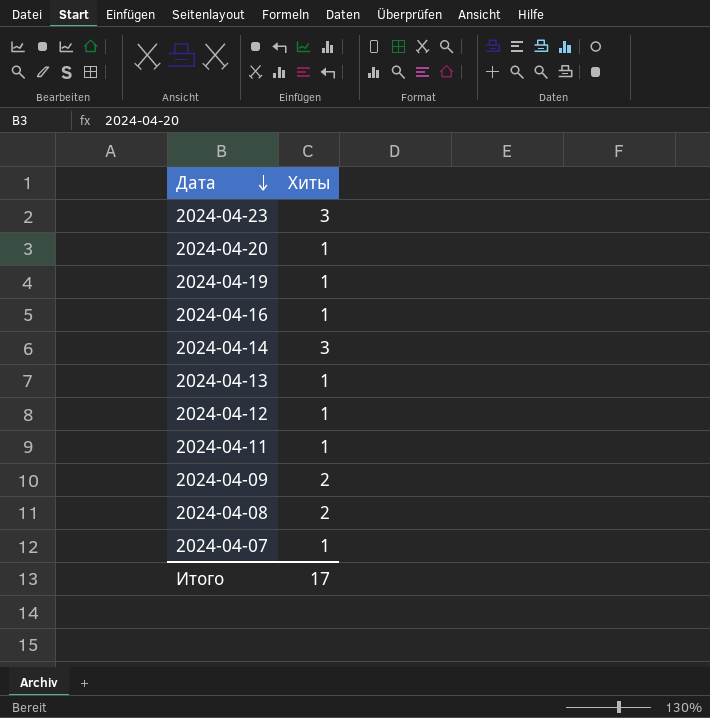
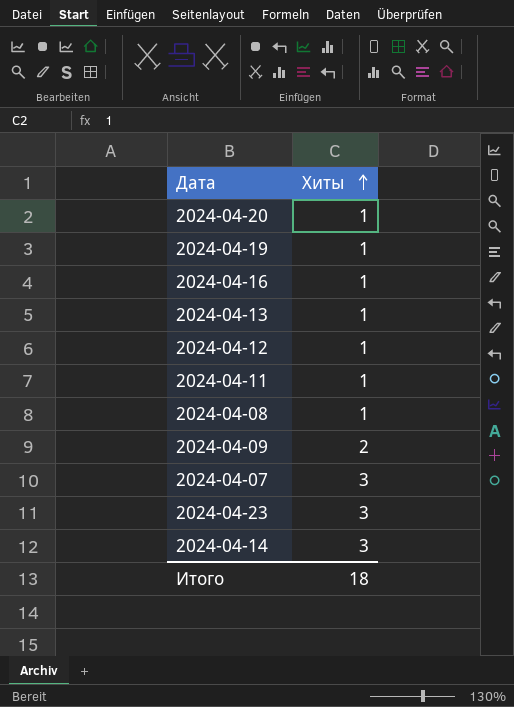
row order: Дата descending -> Хиты ascending
2024-04-08 | Хиты: 2 -> 1
2024-04-07 | Хиты: 1 -> 3
Итого | Хиты: 17 -> 18

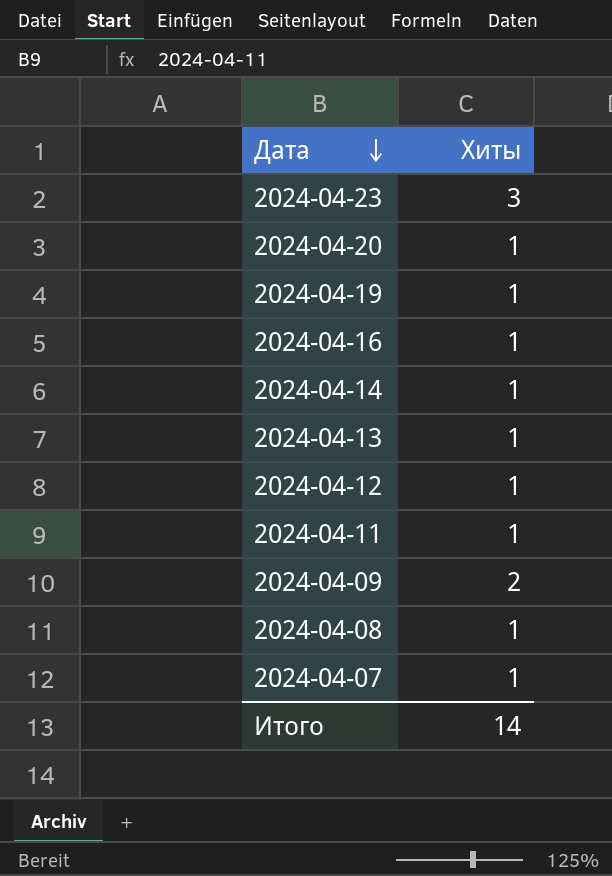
row order: Хиты ascending -> Дата descending
2024-04-14 | Хиты: 3 -> 1
2024-04-07 | Хиты: 3 -> 1
Итого | Хиты: 18 -> 14

